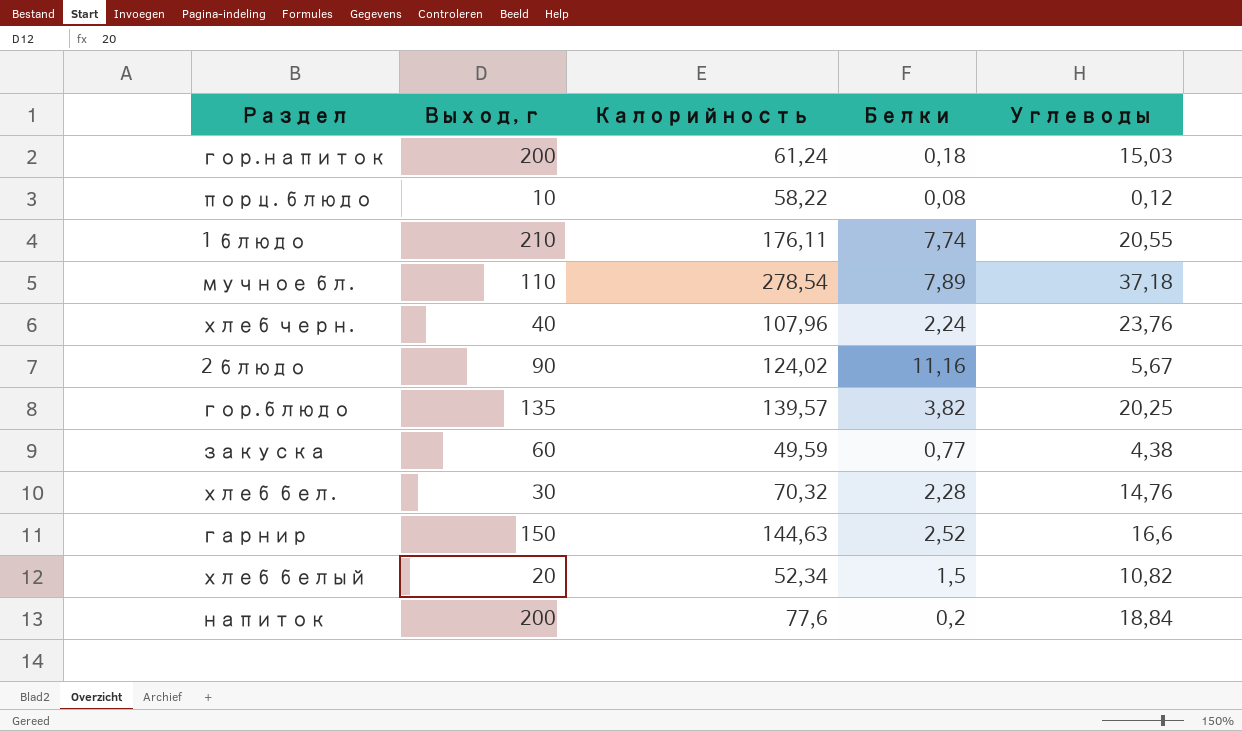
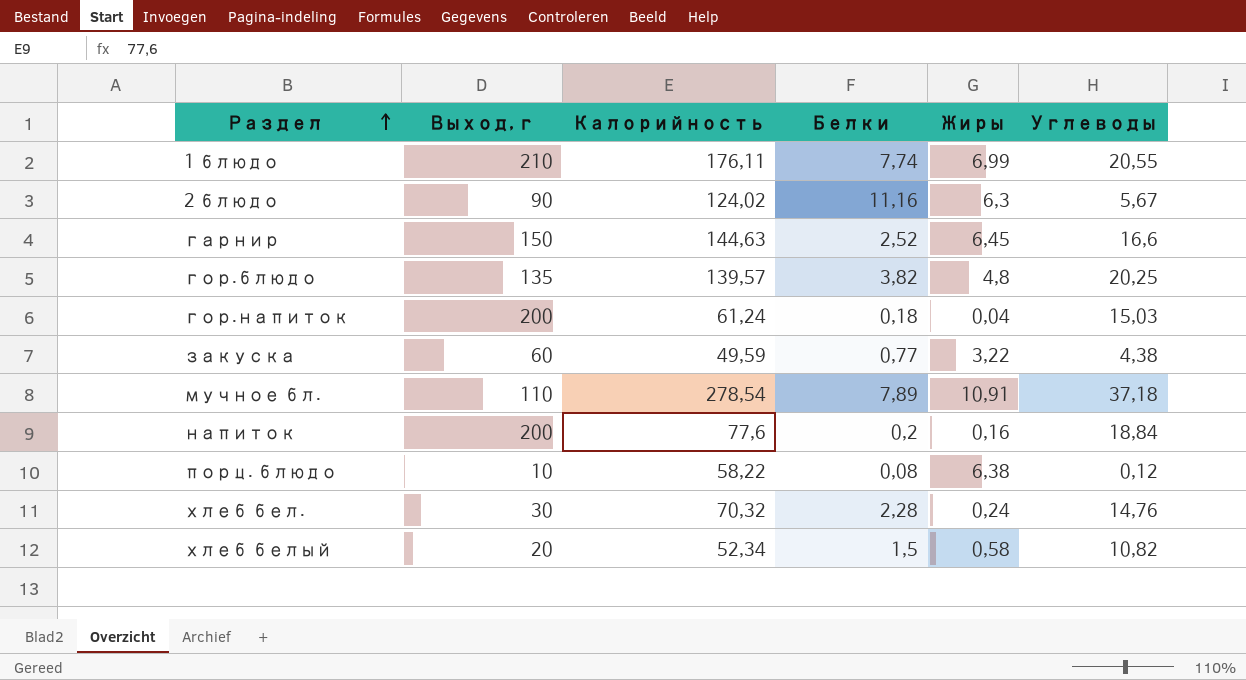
row order: none -> Раздел ascending
column Жиры | position: none -> 5
row хлеб черн.: 40 | 107,96 | 2,24 | 23,76 -> none

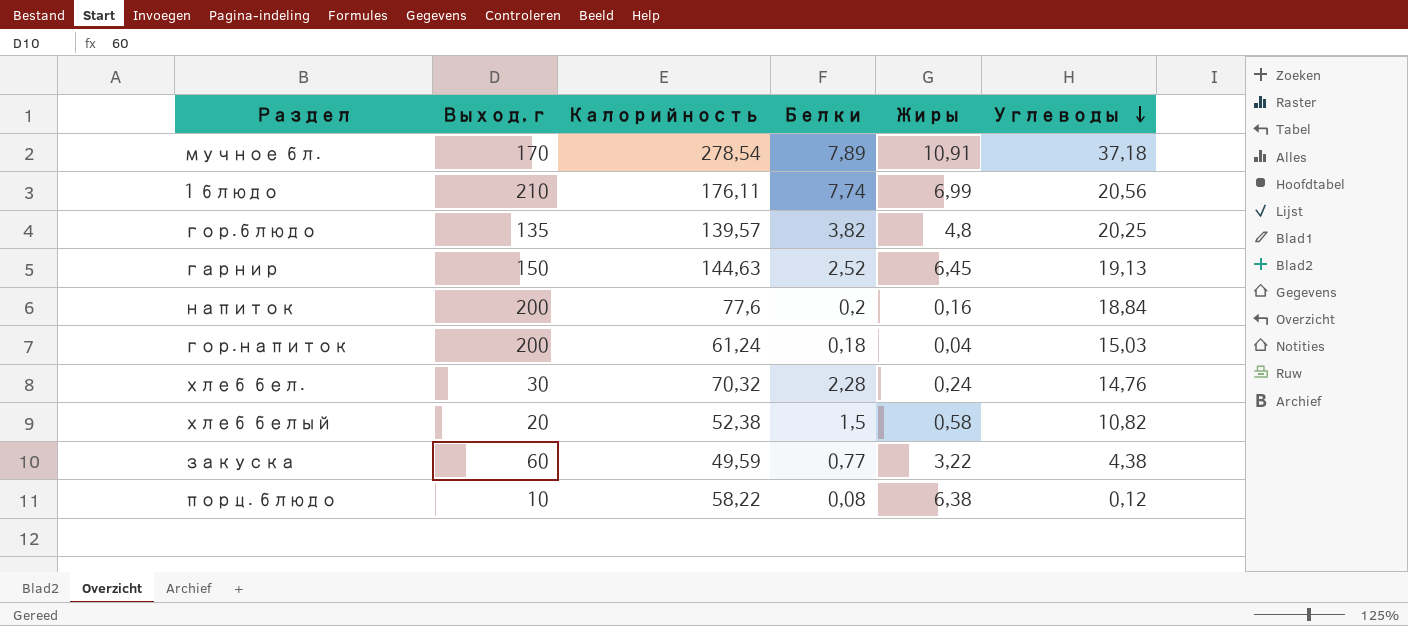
row order: Раздел ascending -> Углеводы descending
row 2 блюдо: 90 | 124,02 | 11,16 | 6,3 | 5,67 -> none
мучное бл. | Выход, г: 110 -> 170
1 блюдо | Углеводы: 20,55 -> 20,56
гарнир | Углеводы: 16,6 -> 19,13
хлеб белый | Калорийность: 52,34 -> 52,38

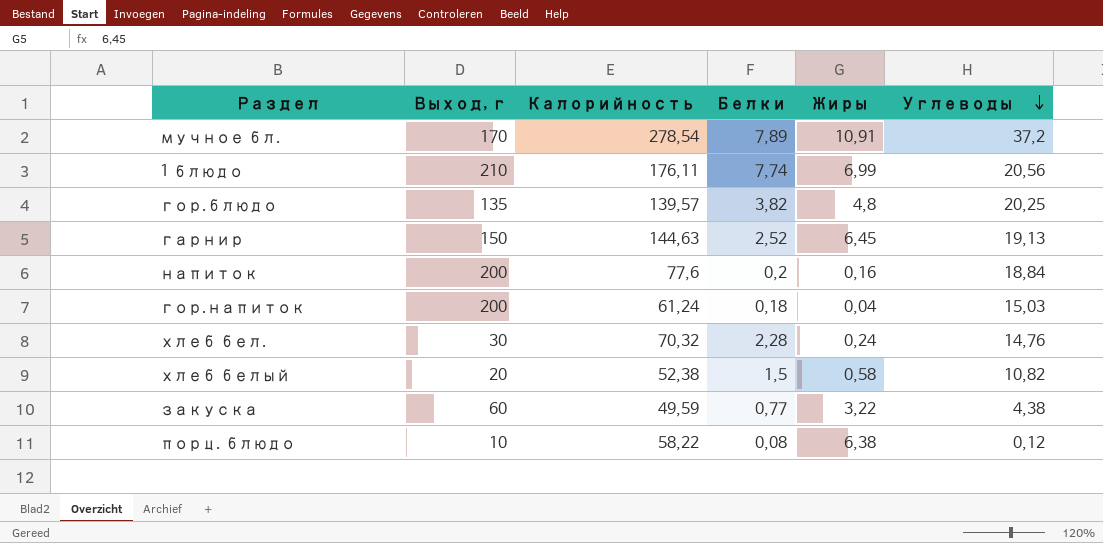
мучное бл. | Углеводы: 37,18 -> 37,2

